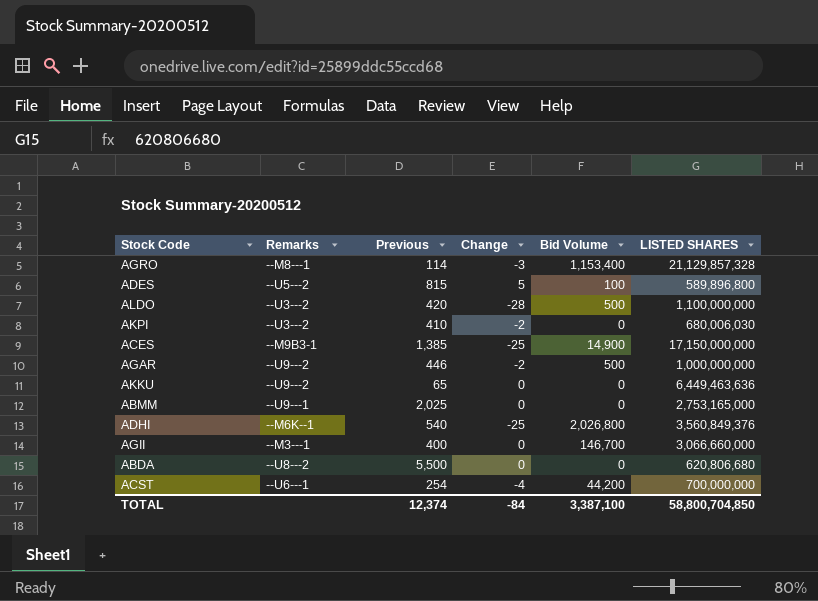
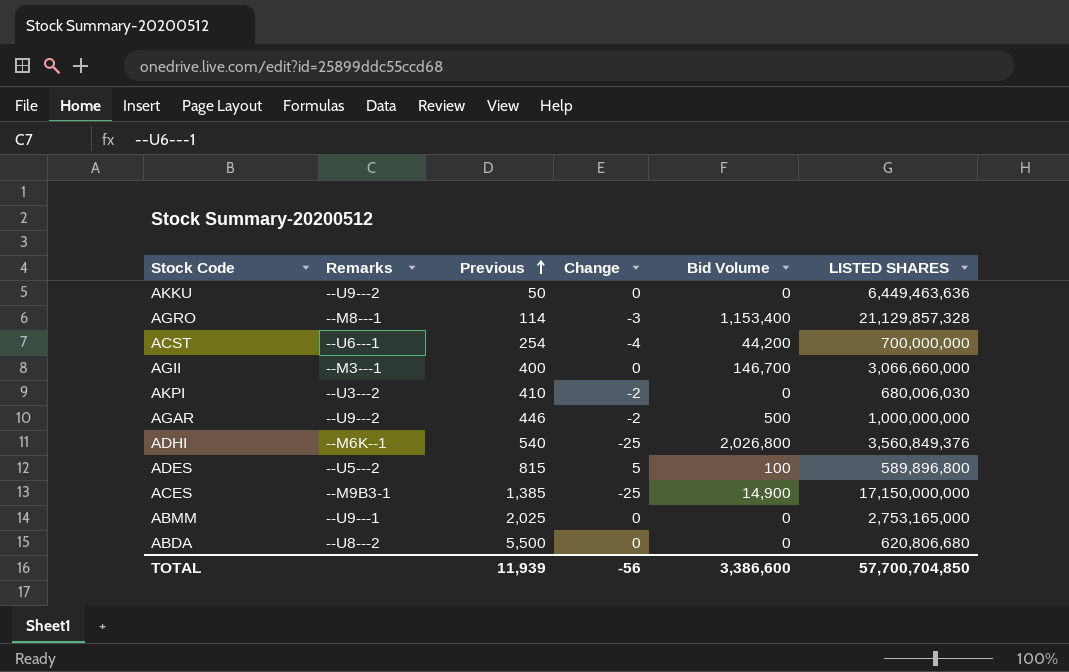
row order: none -> Previous ascending
row ALDO: --U3---2 | 420 | -28 | 500 | 1,100,000,000 -> none
AKKU | Previous: 65 -> 50
TOTAL | Previous: 12,374 -> 11,939
TOTAL | Change: -84 -> -56
TOTAL | Bid Volume: 3,387,100 -> 3,386,600
TOTAL | LISTED SHARES: 58,800,704,850 -> 57,700,704,850

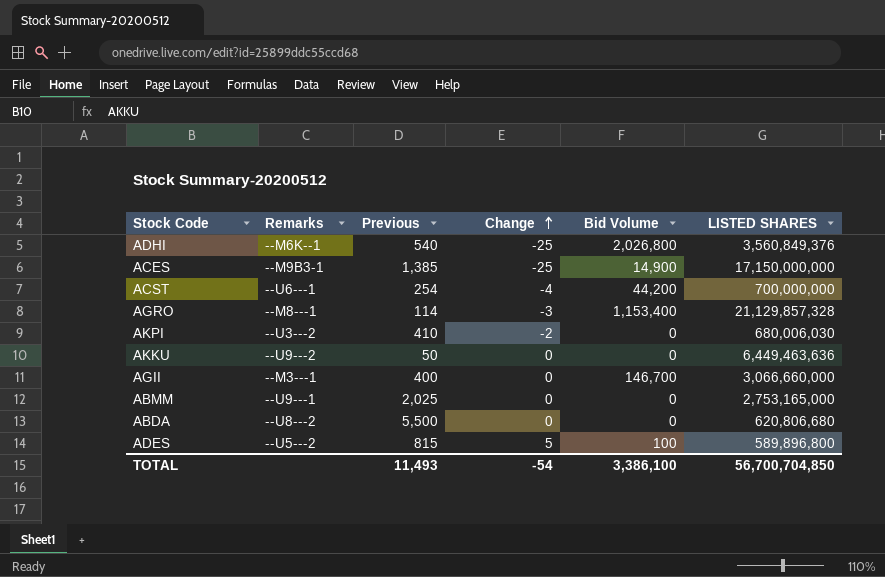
row order: Previous ascending -> Change ascending
row AGAR: --U9---2 | 446 | -2 | 500 | 1,000,000,000 -> none
TOTAL | Previous: 11,939 -> 11,493
TOTAL | Change: -56 -> -54
TOTAL | Bid Volume: 3,386,600 -> 3,386,100
TOTAL | LISTED SHARES: 57,700,704,850 -> 56,700,704,850

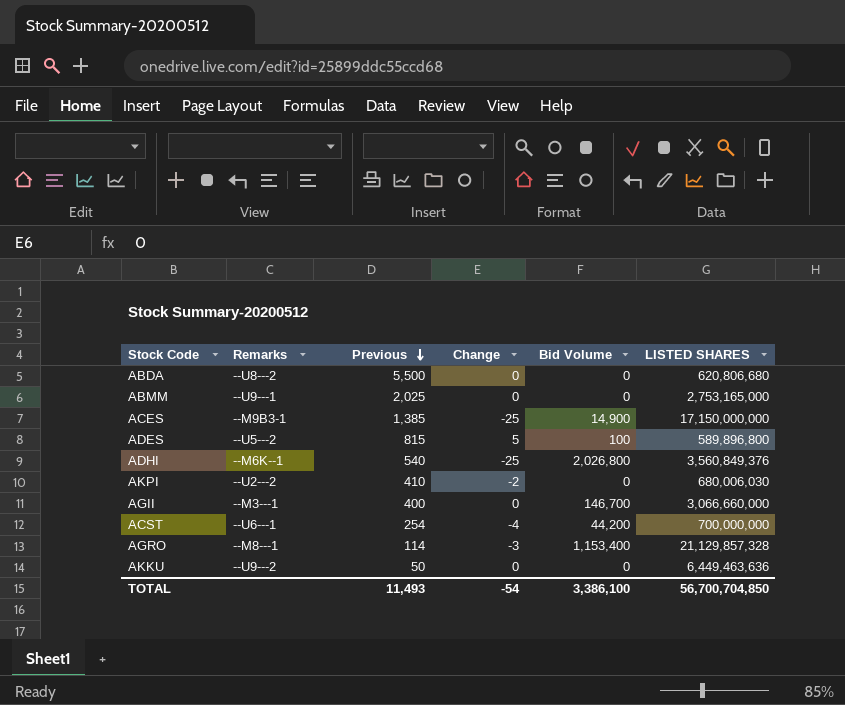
row order: Change ascending -> Previous descending
AKPI | Remarks: --U3---2 -> --U2---2

